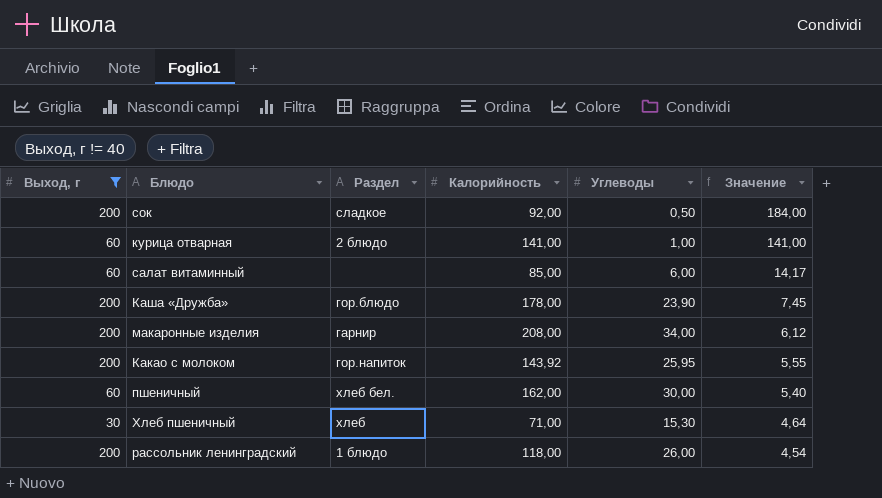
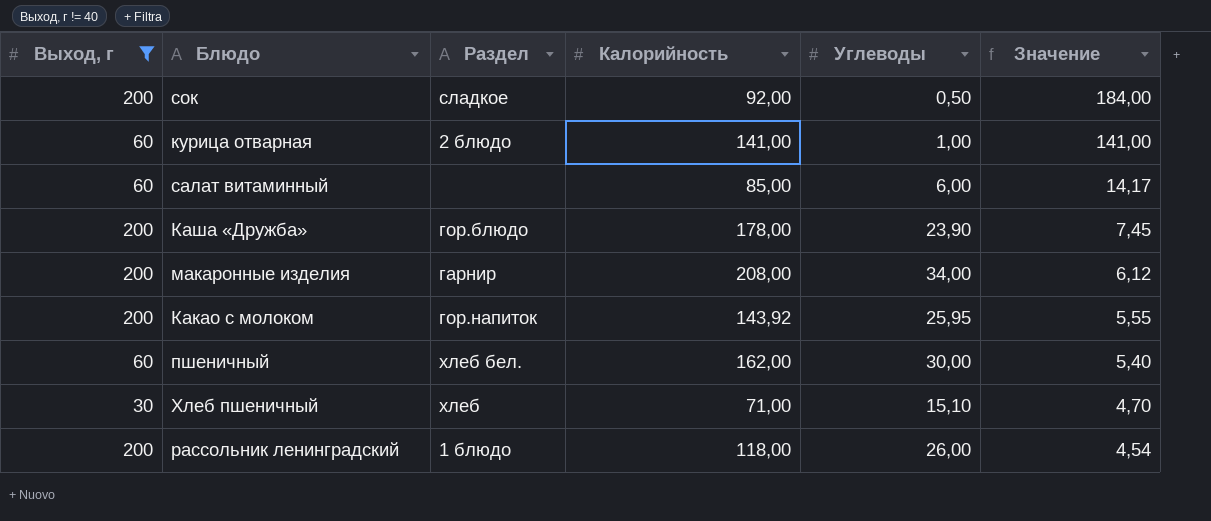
Хлеб пшеничный | Углеводы: 15,30 -> 15,10
Хлеб пшеничный | Значение: 4,64 -> 4,70

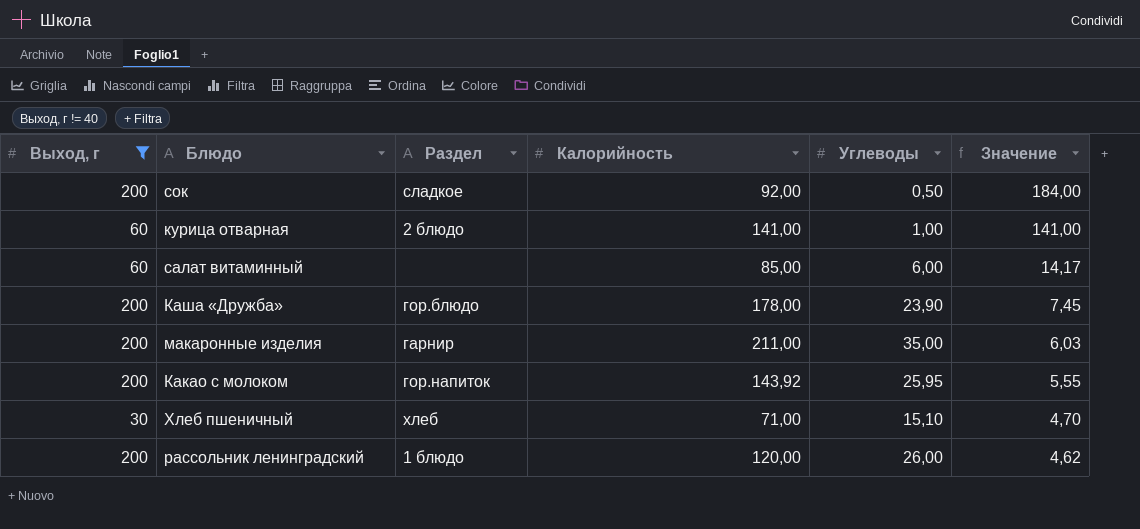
row пшеничный: 60 | хлеб бел. | 162,00 | 30,00 | 5,40 -> none
макаронные изделия | Калорийность: 208,00 -> 211,00
макаронные изделия | Углеводы: 34,00 -> 35,00
макаронные изделия | Значение: 6,12 -> 6,03
рассольник ленинградский | Калорийность: 118,00 -> 120,00
рассольник ленинградский | Значение: 4,54 -> 4,62

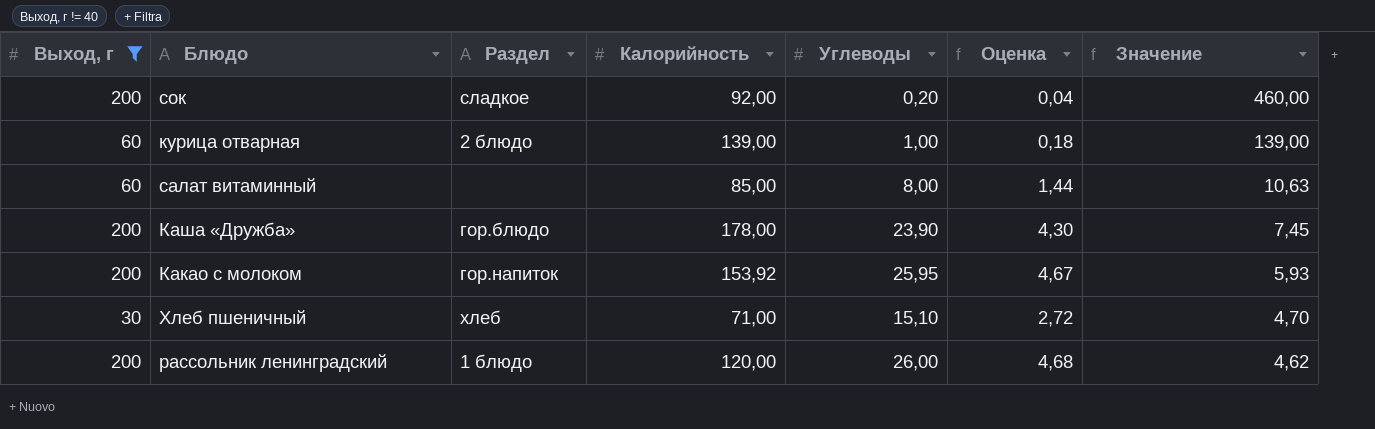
column Оценка | formula: none -> [Углеводы] * 0,18
row макаронные изделия: 200 | гарнир | 211,00 | 35,00 | 6,03 -> none
сок | Углеводы: 0,50 -> 0,20
сок | Значение: 184,00 -> 460,00
курица отварная | Калорийность: 141,00 -> 139,00
курица отварная | Значение: 141,00 -> 139,00
салат витаминный | Углеводы: 6,00 -> 8,00
салат витаминный | Значение: 14,17 -> 10,63
Какао с молоком | Калорийность: 143,92 -> 153,92
Какао с молоком | Значение: 5,55 -> 5,93

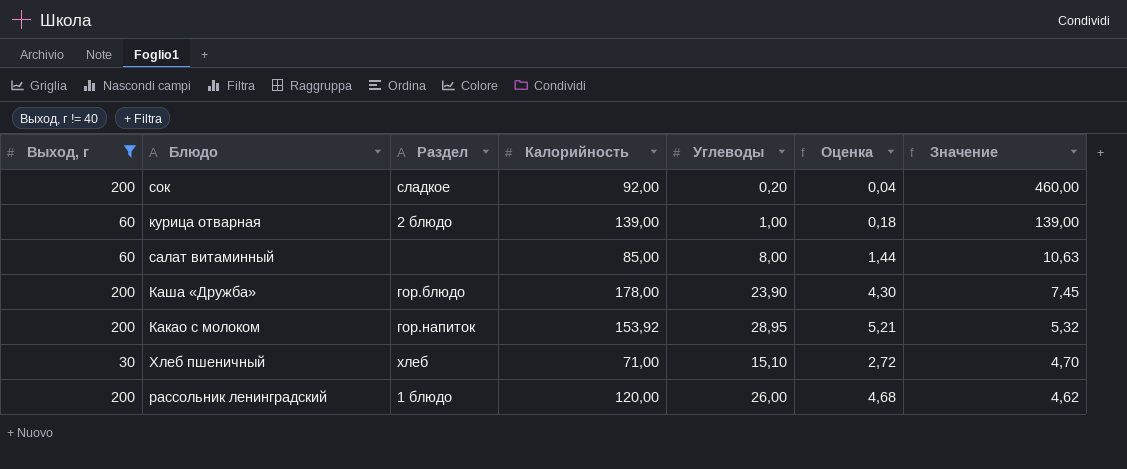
Какао с молоком | Углеводы: 25,95 -> 28,95
Какао с молоком | Оценка: 4,67 -> 5,21
Какао с молоком | Значение: 5,93 -> 5,32

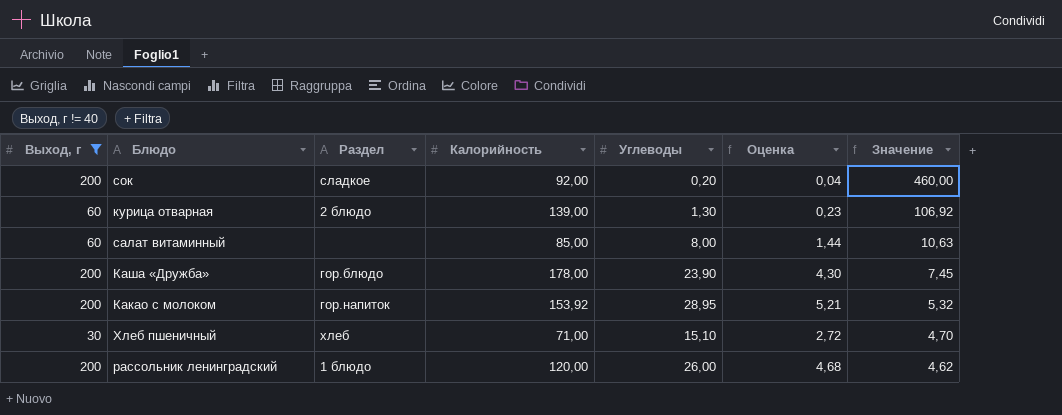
курица отварная | Углеводы: 1,00 -> 1,30
курица отварная | Оценка: 0,18 -> 0,23
курица отварная | Значение: 139,00 -> 106,92

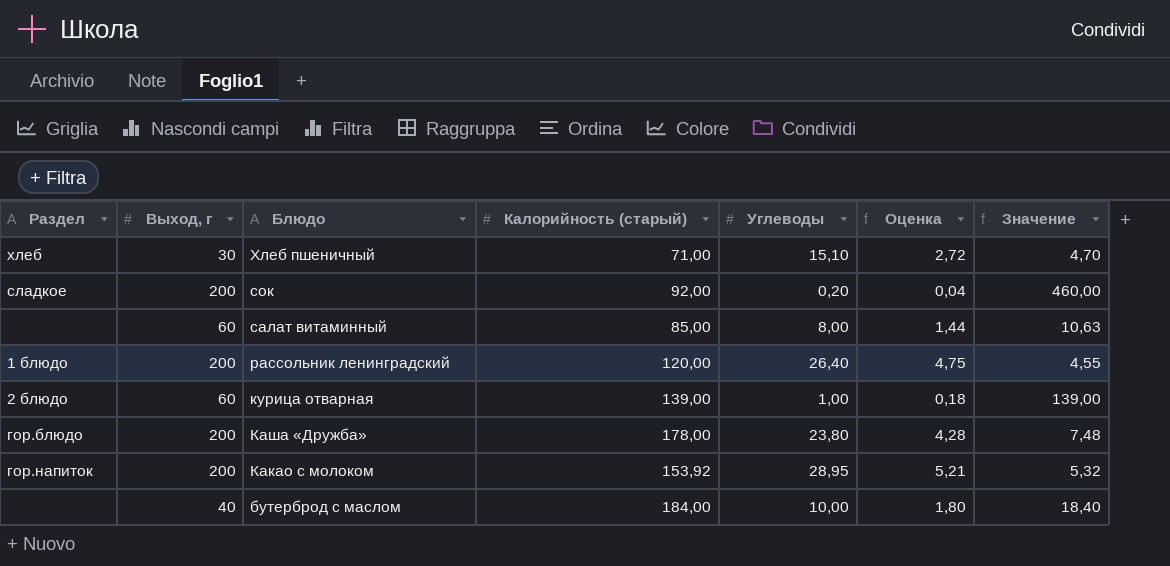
filter: Выход, г != 40 -> none
row order: Значение descending -> Блюдо descending
column Раздел | position: 3 -> 1
column name: Калорийность -> Калорийность (старый)
рассольник ленинградский | Углеводы: 26,00 -> 26,40
рассольник ленинградский | Оценка: 4,68 -> 4,75
рассольник ленинградский | Значение: 4,62 -> 4,55
курица отварная | Углеводы: 1,30 -> 1,00
курица отварная | Оценка: 0,23 -> 0,18
курица отварная | Значение: 106,92 -> 139,00
Каша «Дружба» | Углеводы: 23,90 -> 23,80
Каша «Дружба» | Оценка: 4,30 -> 4,28
Каша «Дружба» | Значение: 7,45 -> 7,48

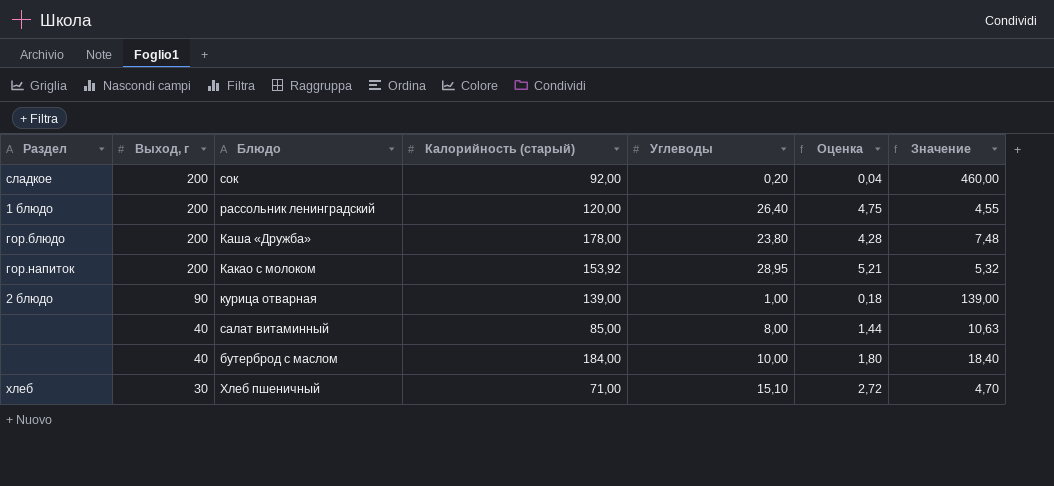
row order: Блюдо descending -> Выход, г descending
курица отварная | Выход, г: 60 -> 90
салат витаминный | Выход, г: 60 -> 40

